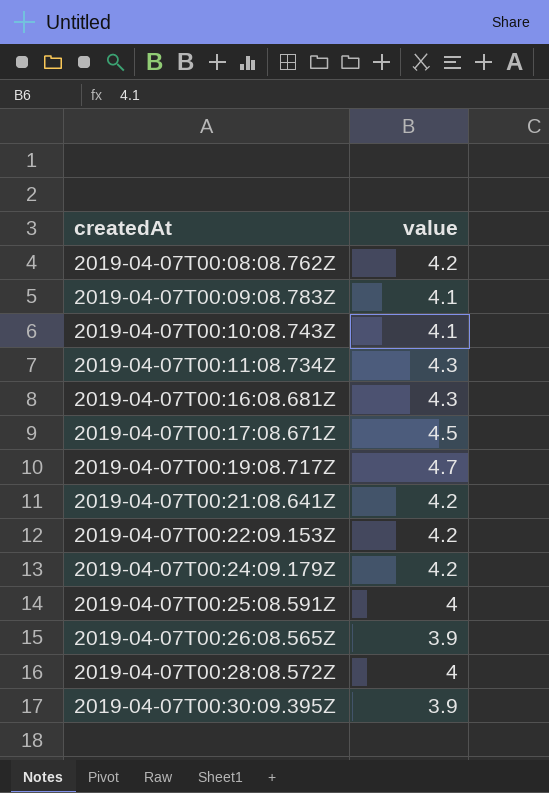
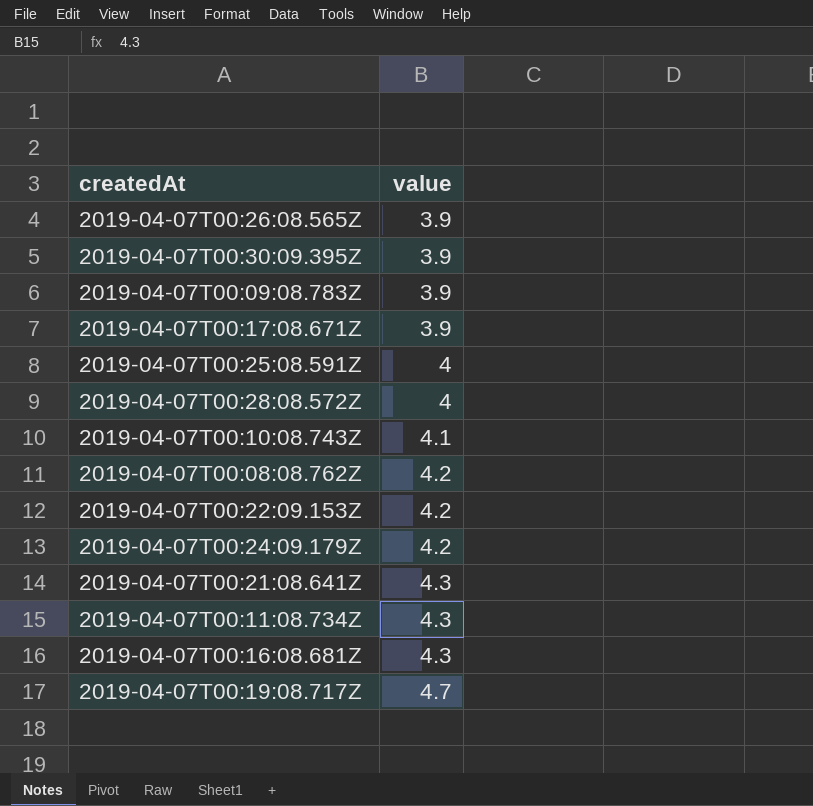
row order: createdAt ascending -> value ascending
2019-04-07T00:09:08.783Z | value: 4.1 -> 3.9
2019-04-07T00:17:08.671Z | value: 4.5 -> 3.9
2019-04-07T00:21:08.641Z | value: 4.2 -> 4.3

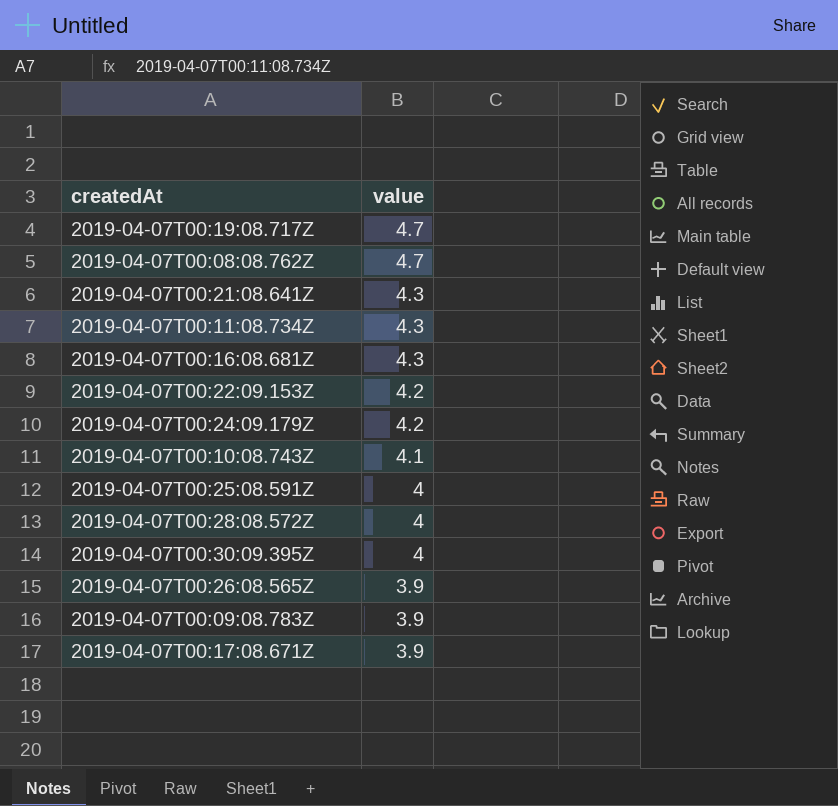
row order: value ascending -> value descending
2019-04-07T00:08:08.762Z | value: 4.2 -> 4.7
2019-04-07T00:30:09.395Z | value: 3.9 -> 4

